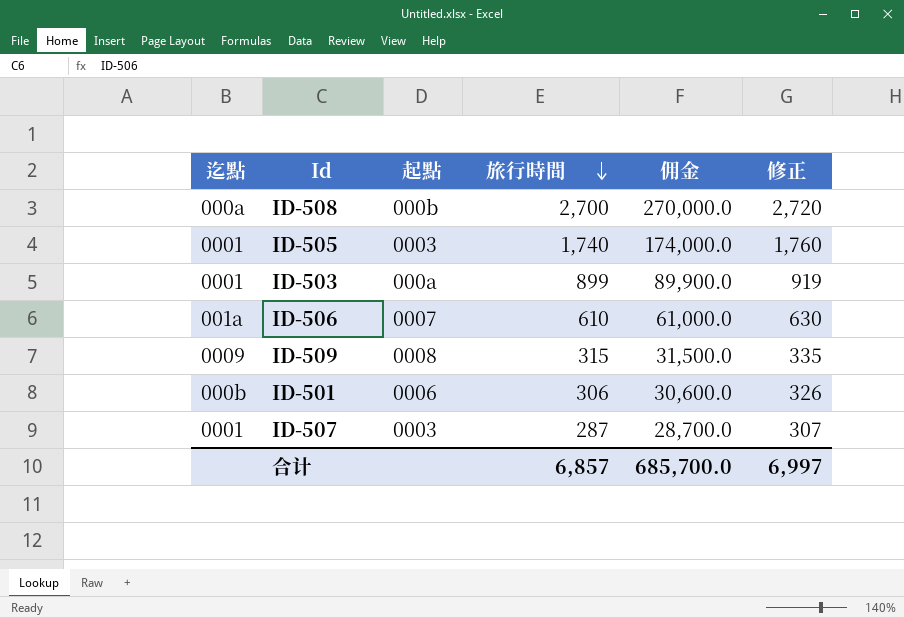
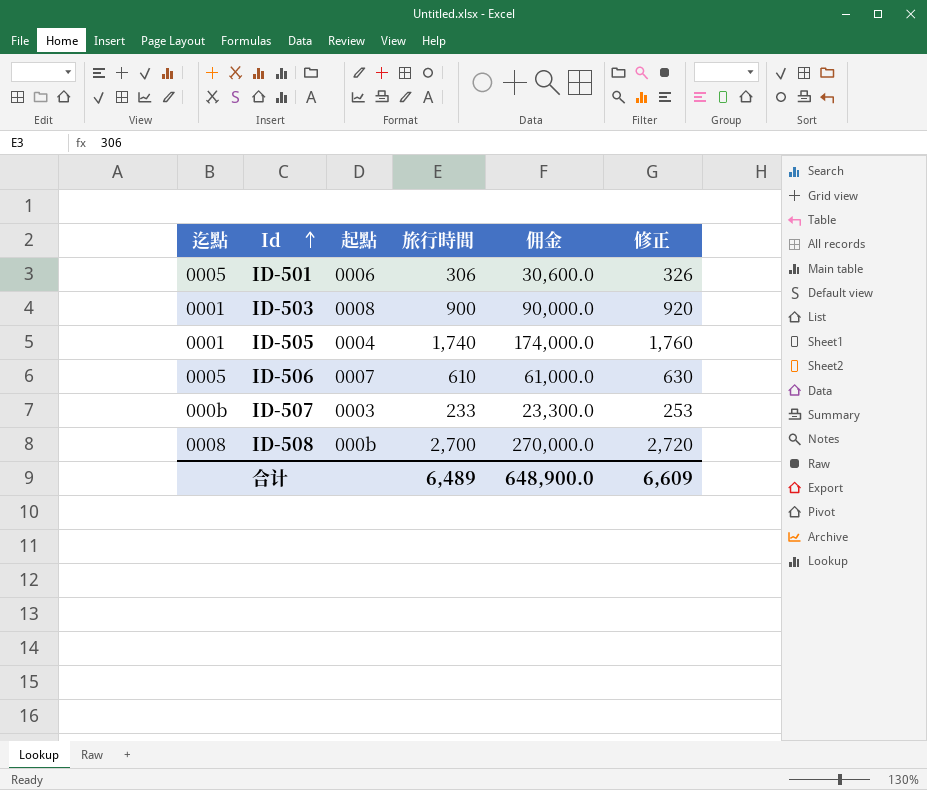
row order: 旅行時間 descending -> Id ascending
row ID-509: 0009 | 0008 | 315 | 31,500.0 | 335 -> none
ID-501 | 迄點: 000b -> 0005
ID-503 | 起點: 000a -> 0008
ID-503 | 旅行時間: 899 -> 900
ID-503 | 佣金: 89,900.0 -> 90,000.0
ID-503 | 修正: 919 -> 920
ID-505 | 起點: 0003 -> 0004
ID-506 | 迄點: 001a -> 0005
ID-507 | 迄點: 0001 -> 000b
ID-507 | 旅行時間: 287 -> 233
ID-507 | 佣金: 28,700.0 -> 23,300.0
ID-507 | 修正: 307 -> 253
ID-508 | 迄點: 000a -> 0008
合计 | 旅行時間: 6,857 -> 6,489
合计 | 佣金: 685,700.0 -> 648,900.0
合计 | 修正: 6,997 -> 6,609

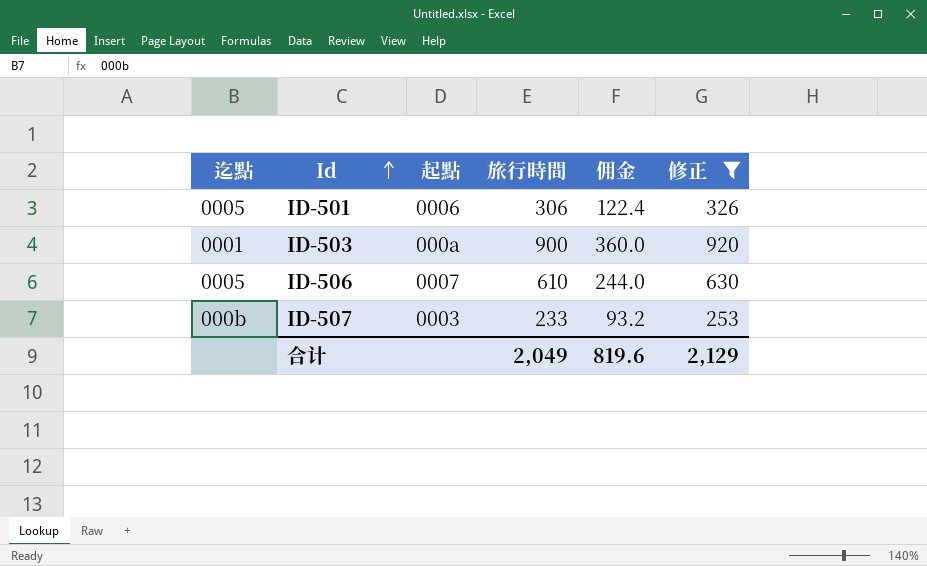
filter: none -> 修正 <= 920
column 佣金 | formula: [旅行時間] * 100 -> [旅行時間] * 0.4
ID-503 | 起點: 0008 -> 000a
合计 | 旅行時間: 6,489 -> 2,049
合计 | 佣金: 648,900.0 -> 819.6
合计 | 修正: 6,609 -> 2,129

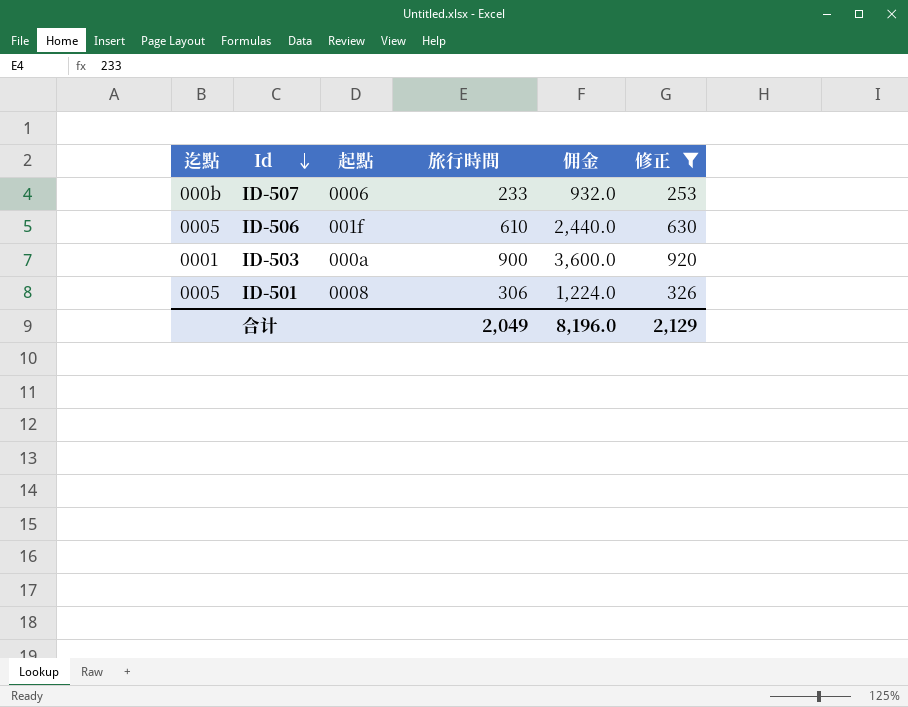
row order: Id ascending -> Id descending
column 佣金 | formula: [旅行時間] * 0.4 -> [旅行時間] * 4
ID-507 | 起點: 0003 -> 0006
ID-506 | 起點: 0007 -> 001f
ID-501 | 起點: 0006 -> 0008
合计 | 佣金: 819.6 -> 8,196.0

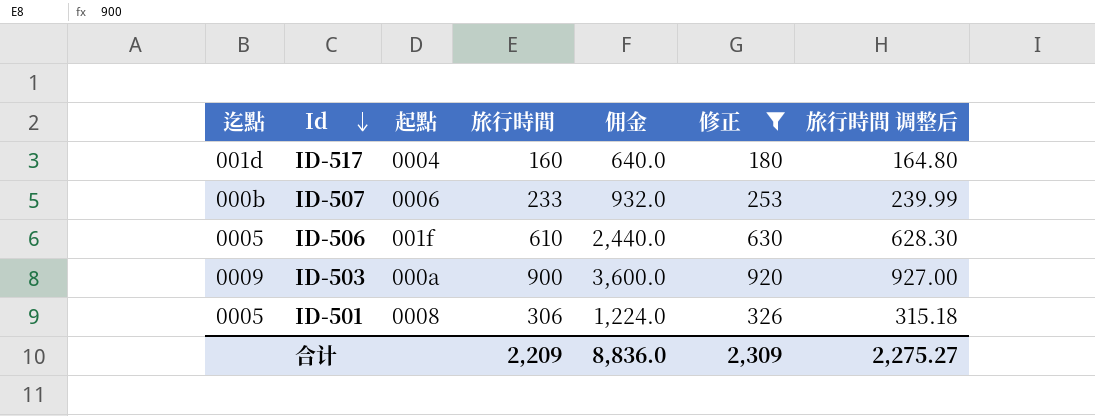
column 旅行時間 调整后 | formula: none -> [旅行時間] * 1.03
row ID-517: none -> 001d | 0004 | 160 | 640.0 | 180 | 164.80
ID-503 | 迄點: 0001 -> 0009
合计 | 旅行時間: 2,049 -> 2,209
合计 | 佣金: 8,196.0 -> 8,836.0
合计 | 修正: 2,129 -> 2,309

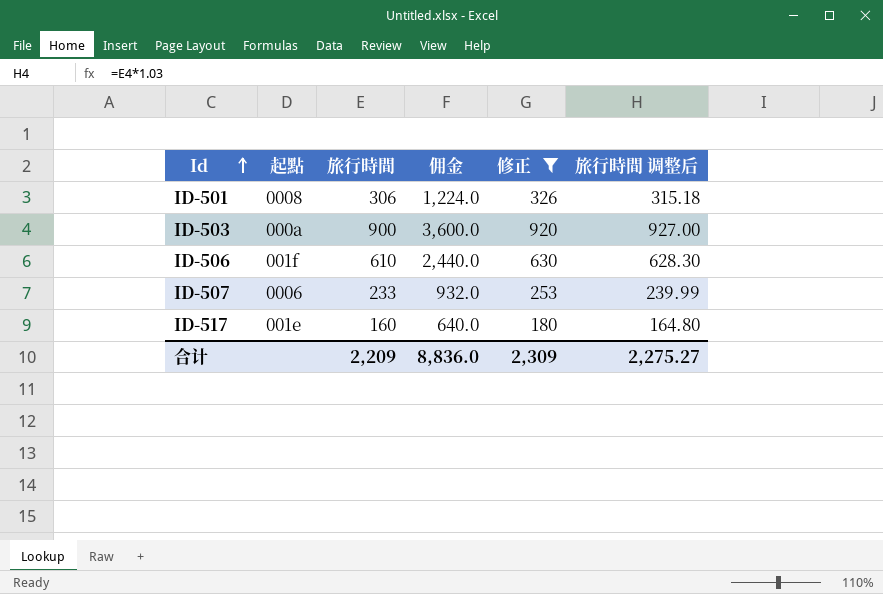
row order: Id descending -> Id ascending
column 迄點 | position: 1 -> none
ID-517 | 起點: 0004 -> 001e

